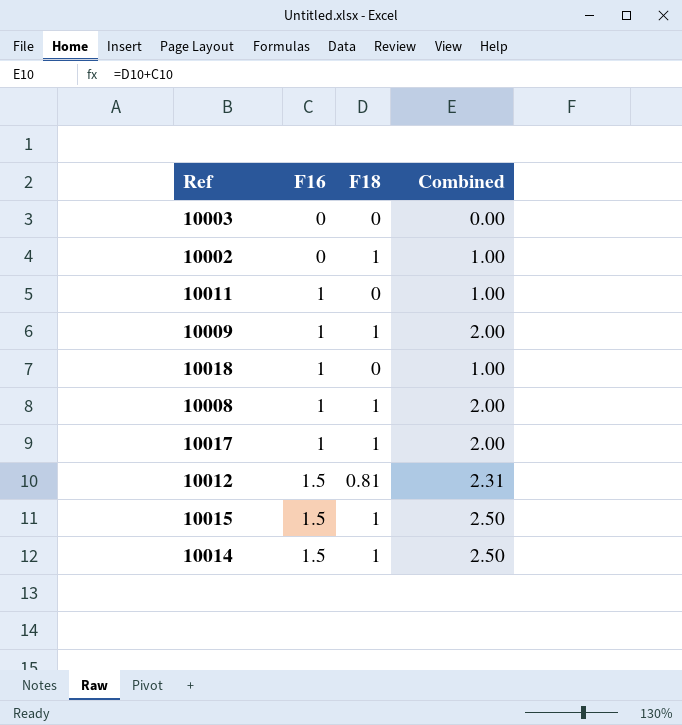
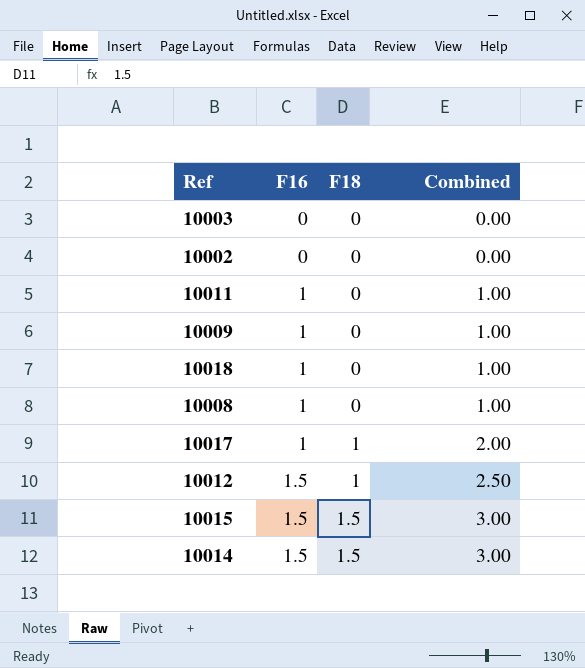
10002 | F18: 1 -> 0
10002 | Combined: 1.00 -> 0.00
10009 | F18: 1 -> 0
10009 | Combined: 2.00 -> 1.00
10008 | F18: 1 -> 0
10008 | Combined: 2.00 -> 1.00
10012 | F18: 0.81 -> 1
10012 | Combined: 2.31 -> 2.50
10015 | F18: 1 -> 1.5
10015 | Combined: 2.50 -> 3.00
10014 | F18: 1 -> 1.5
10014 | Combined: 2.50 -> 3.00

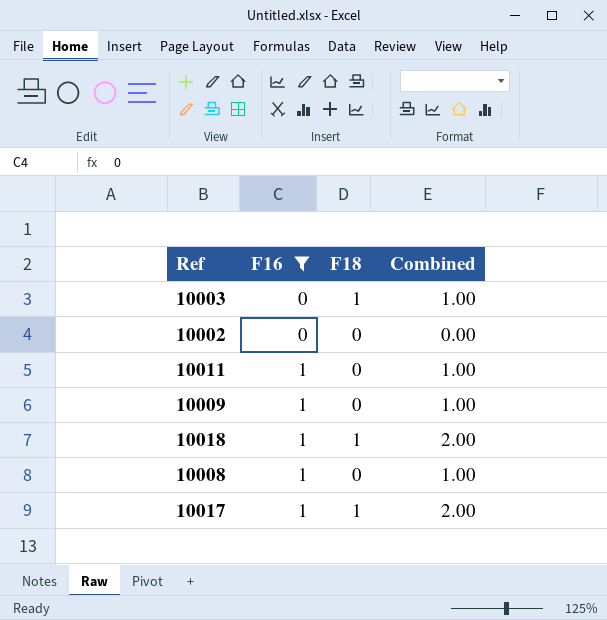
filter: none -> F16 != 1.5
10003 | F18: 0 -> 1
10003 | Combined: 0.00 -> 1.00
10018 | F18: 0 -> 1
10018 | Combined: 1.00 -> 2.00

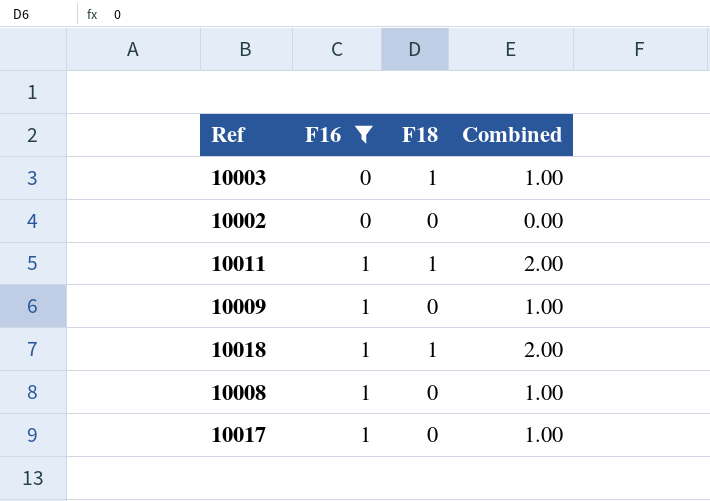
10011 | F18: 0 -> 1
10011 | Combined: 1.00 -> 2.00
10017 | F18: 1 -> 0
10017 | Combined: 2.00 -> 1.00

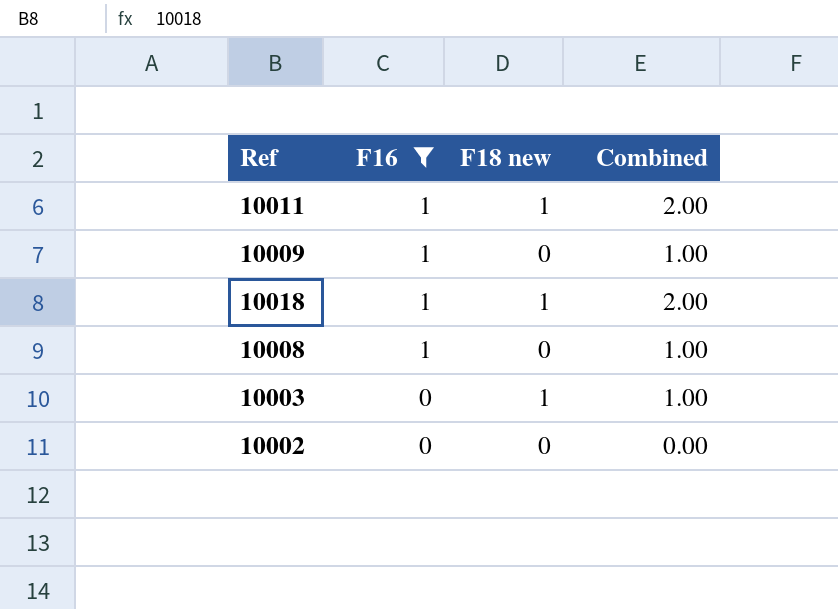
row order: F16 ascending -> F16 descending
column name: F18 -> F18 new
row 10017: 1 | 0 | 1.00 -> none

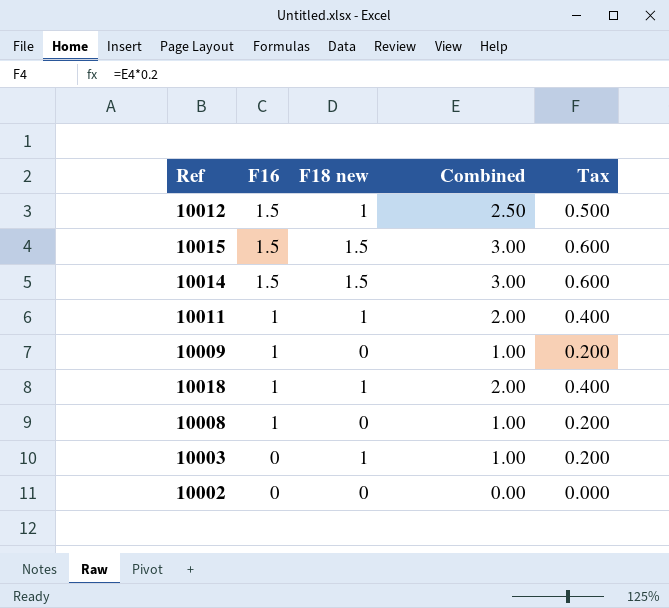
filter: F16 != 1.5 -> none
column Tax | formula: none -> [Combined] * 0.2

